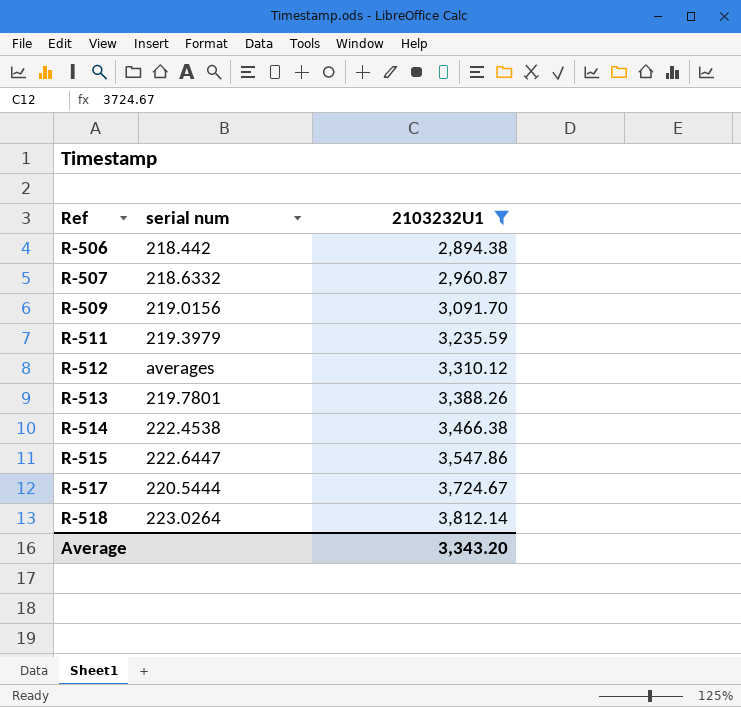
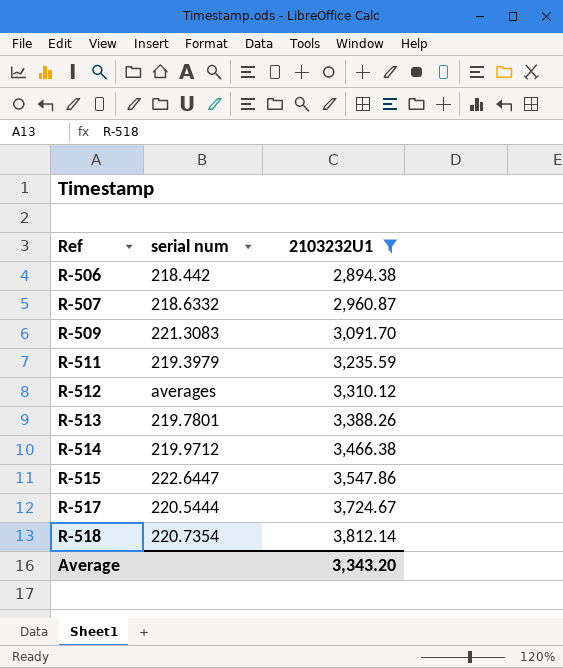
R-509 | serial num: 219.0156 -> 221.3083
R-514 | serial num: 222.4538 -> 219.9712
R-518 | serial num: 223.0264 -> 220.7354

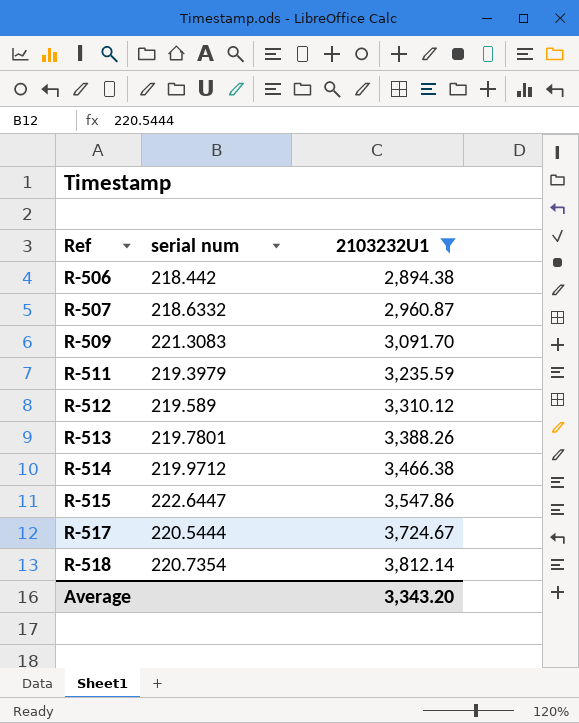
R-512 | serial num: averages -> 219.589

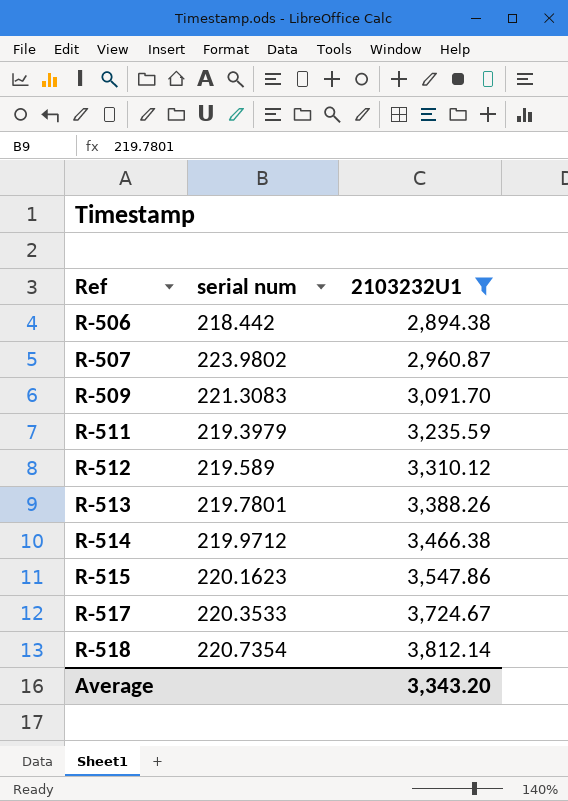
R-507 | serial num: 218.6332 -> 223.9802
R-515 | serial num: 222.6447 -> 220.1623
R-517 | serial num: 220.5444 -> 220.3533

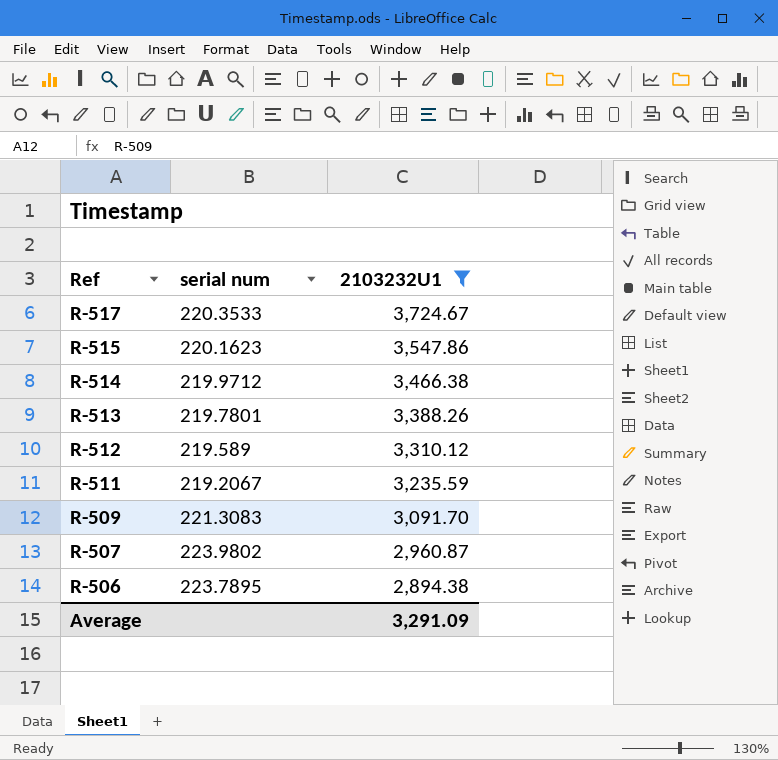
row order: Ref ascending -> Ref descending
row R-518: 220.7354 | 3,812.14 -> none
R-511 | serial num: 219.3979 -> 219.2067
R-506 | serial num: 218.442 -> 223.7895
Average | 2103232U1: 3,343.20 -> 3,291.09

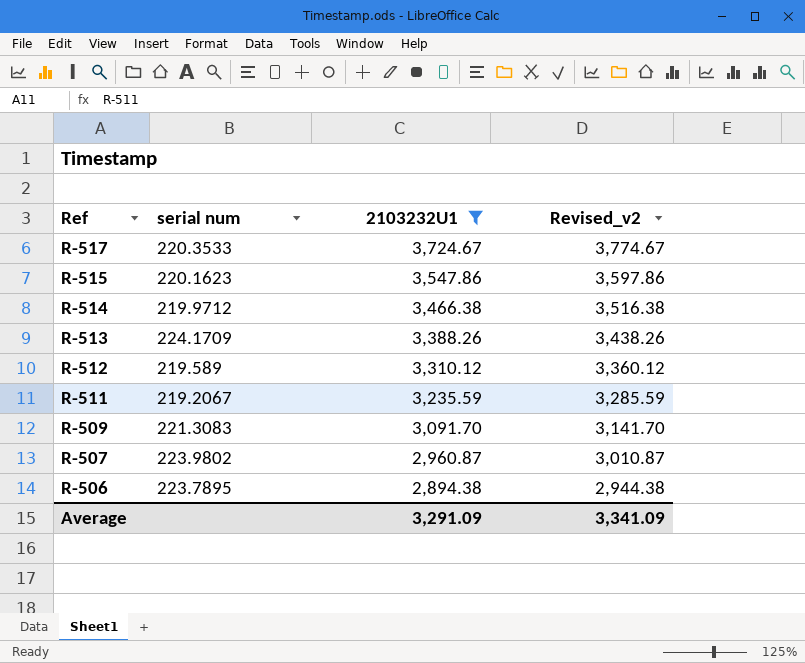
column Revised_v2 | formula: none -> [2103232U1] + 50
R-513 | serial num: 219.7801 -> 224.1709

